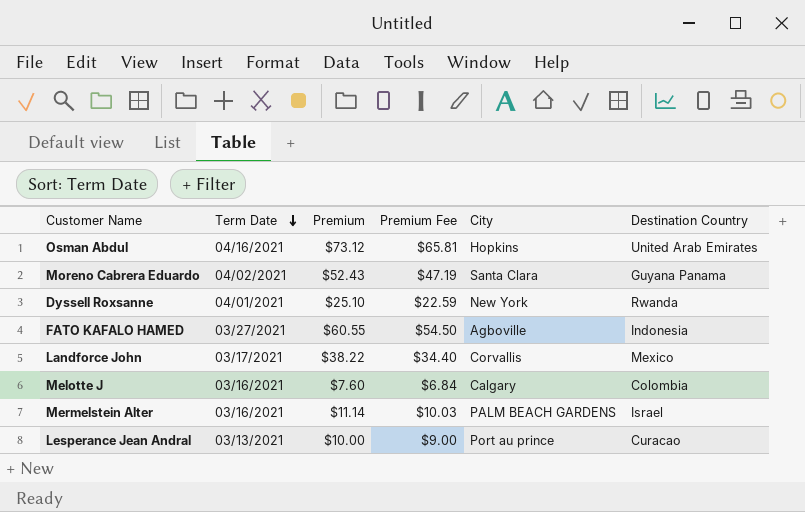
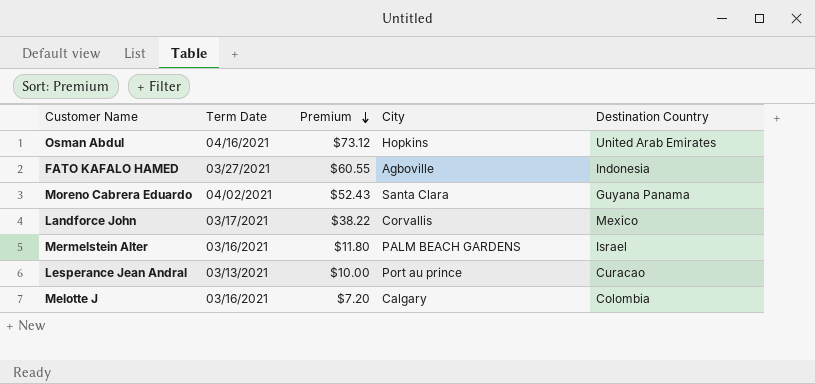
row order: Term Date descending -> Premium descending
column Premium Fee | formula: [Premium] * 0.9 -> none
row Dyssell Roxsanne: 04/01/2021 | $25.10 | $22.59 | New York | Rwanda -> none
Mermelstein Alter | Premium: $11.14 -> $11.80
Melotte J | Premium: $7.60 -> $7.20

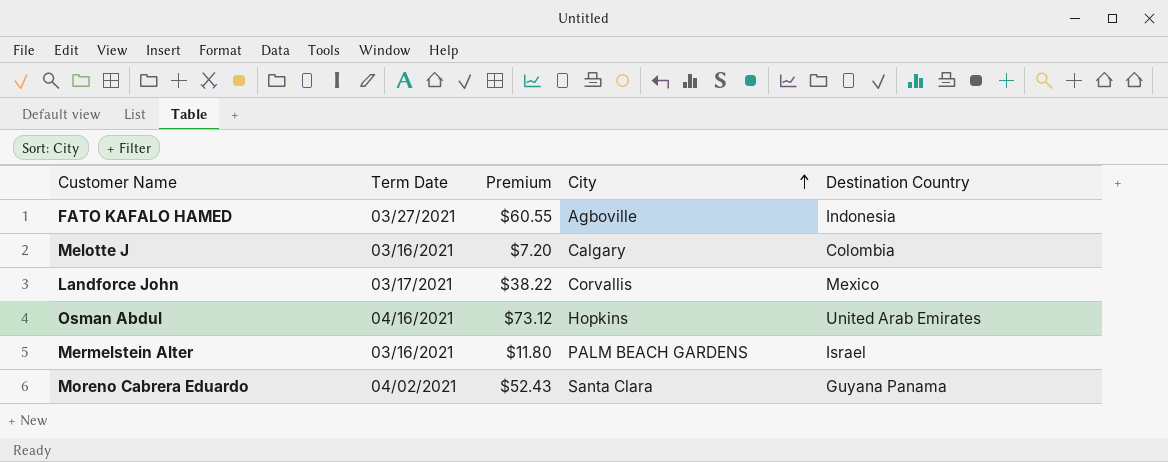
row order: Premium descending -> City ascending
row Lesperance Jean Andral: 03/13/2021 | $10.00 | Port au prince | Curacao -> none

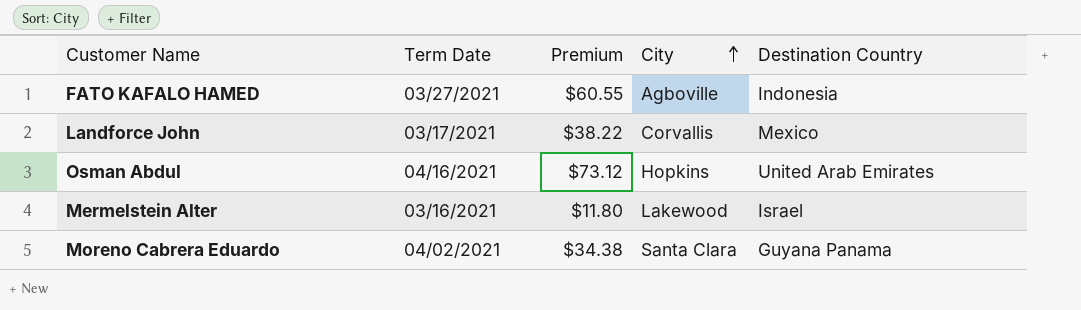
row Melotte J: 03/16/2021 | $7.20 | Calgary | Colombia -> none
Mermelstein Alter | City: PALM BEACH GARDENS -> Lakewood
Moreno Cabrera Eduardo | Premium: $52.43 -> $34.38

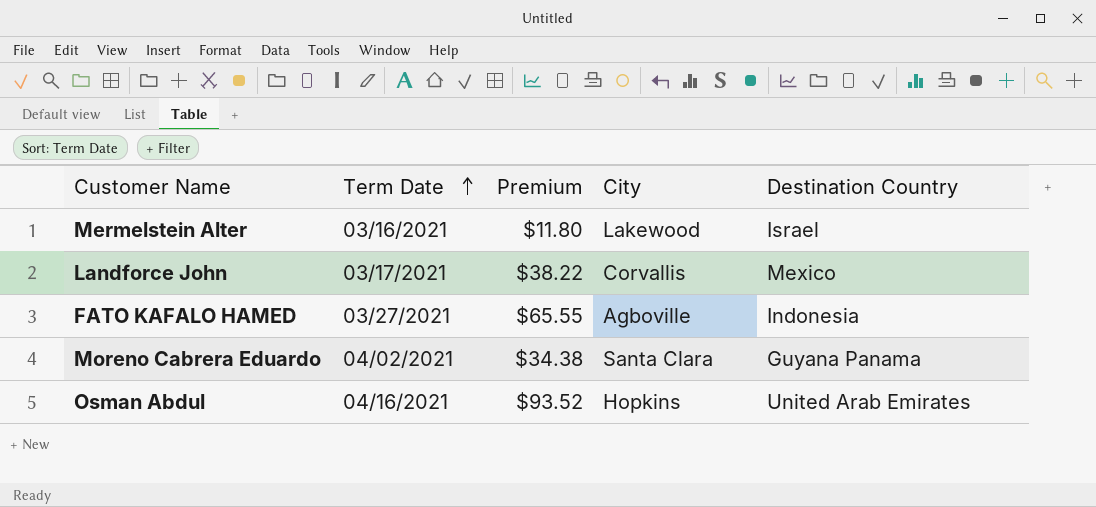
row order: City ascending -> Term Date ascending
FATO KAFALO HAMED | Premium: $60.55 -> $65.55
Osman Abdul | Premium: $73.12 -> $93.52

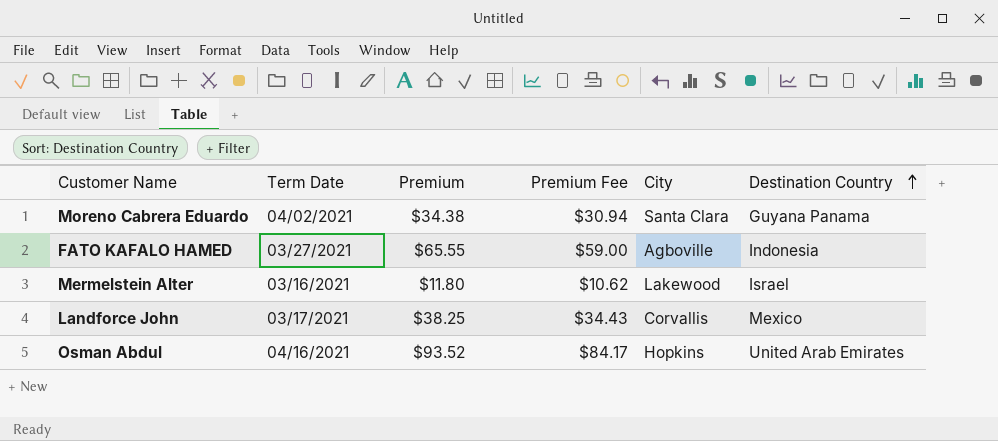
row order: Term Date ascending -> Destination Country ascending
column Premium Fee | formula: none -> [Premium] * 0.9
Landforce John | Premium: $38.22 -> $38.25

